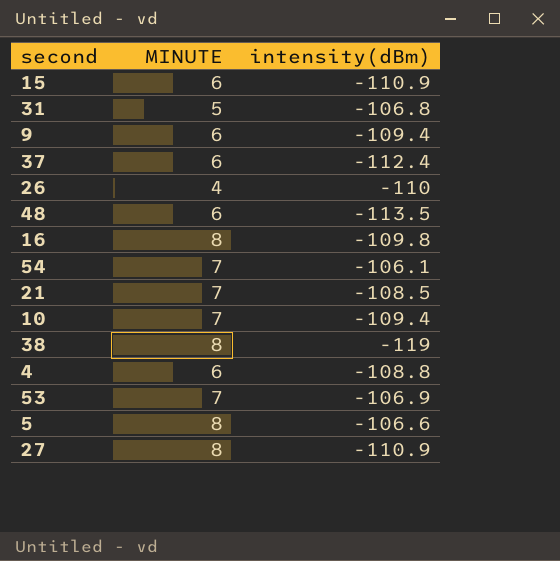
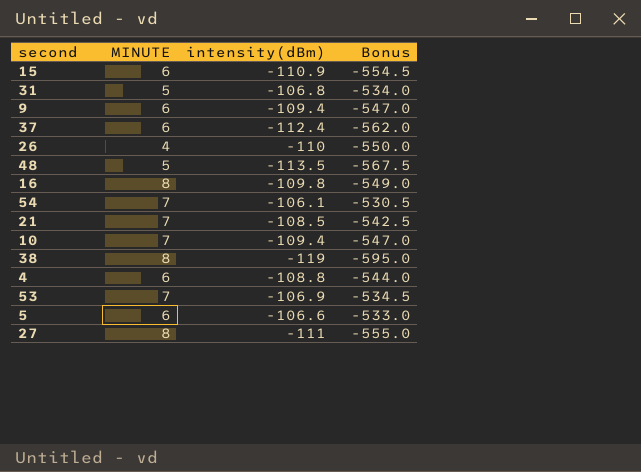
column Bonus | formula: none -> [intensity(dBm)] * 5
48 | MINUTE: 6 -> 5
5 | MINUTE: 8 -> 6
27 | intensity(dBm): -110.9 -> -111

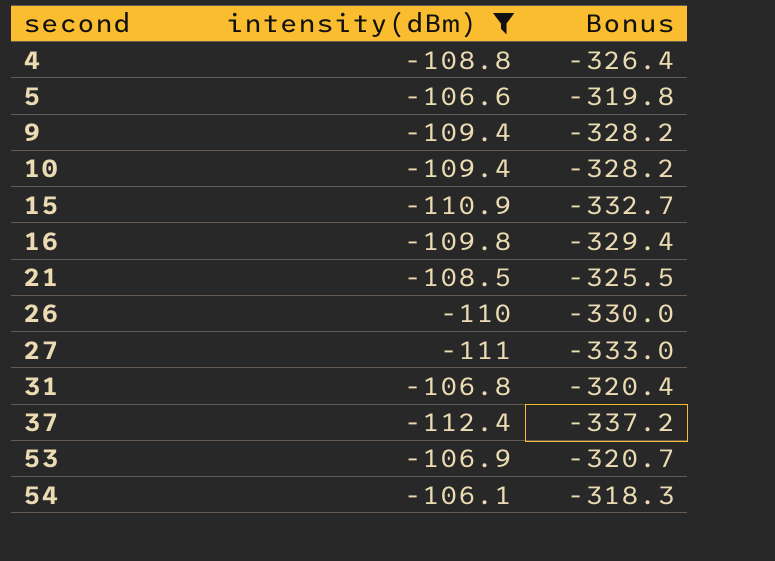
filter: none -> intensity(dBm) >= -112.4
row order: none -> second ascending
column MINUTE | position: 2 -> none
column Bonus | formula: [intensity(dBm)] * 5 -> [intensity(dBm)] * 3

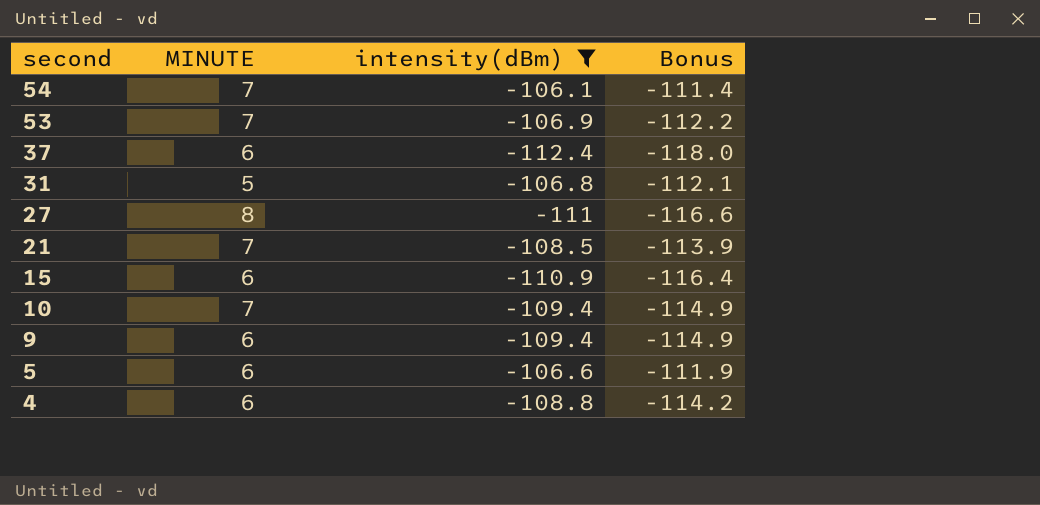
row order: second ascending -> second descending
column MINUTE | position: none -> 2
column Bonus | formula: [intensity(dBm)] * 3 -> [intensity(dBm)] * 1.05
row 16: -109.8 | -329.4 -> none
row 26: -110 | -330.0 -> none

